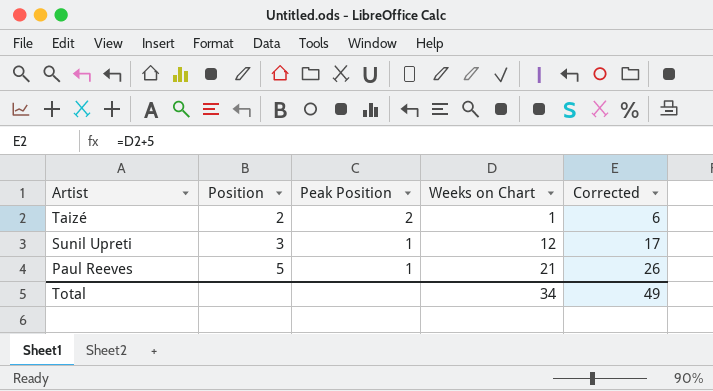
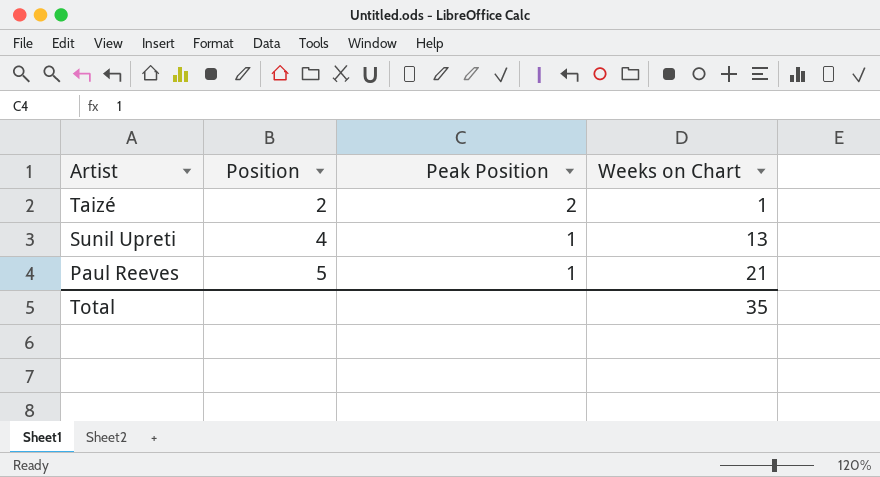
column Corrected | formula: [Weeks on Chart] + 5 -> none
Sunil Upreti | Position: 3 -> 4
Sunil Upreti | Weeks on Chart: 12 -> 13
Total | Weeks on Chart: 34 -> 35

